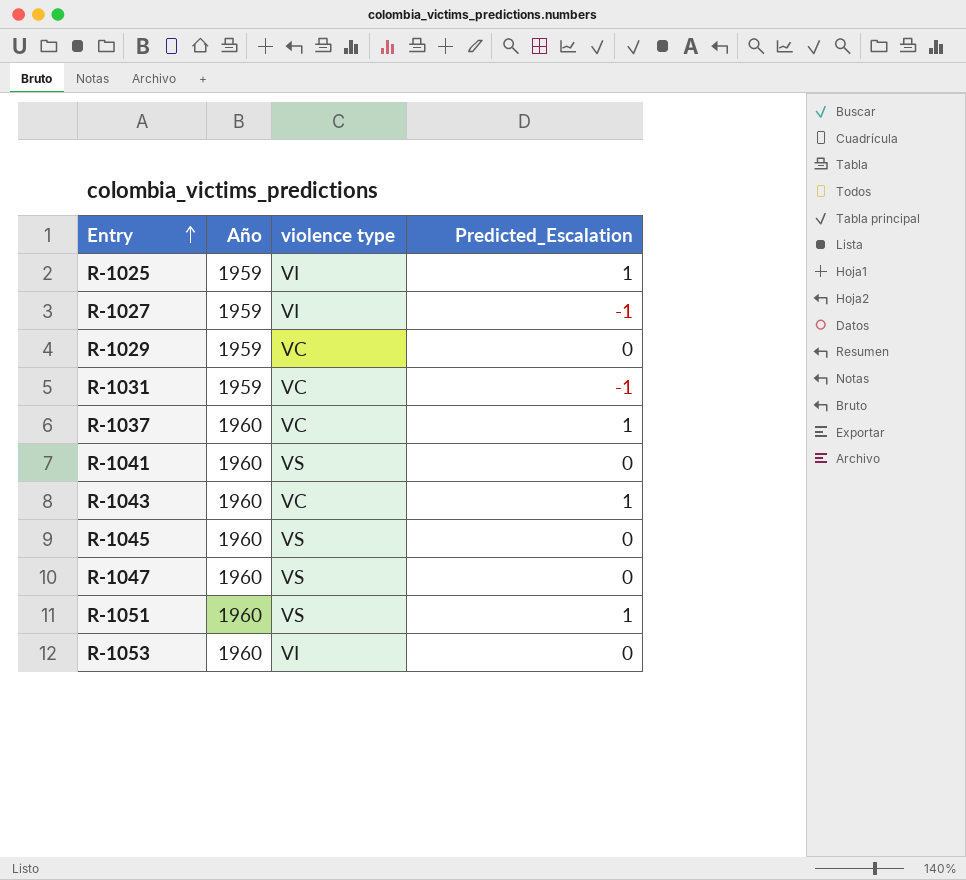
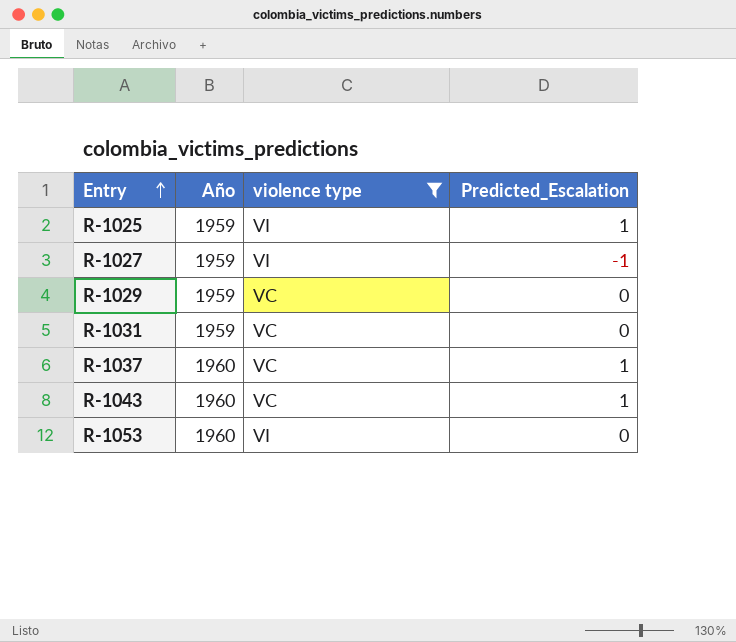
filter: none -> violence type != VS
R-1031 | Predicted_Escalation: -1 -> 0

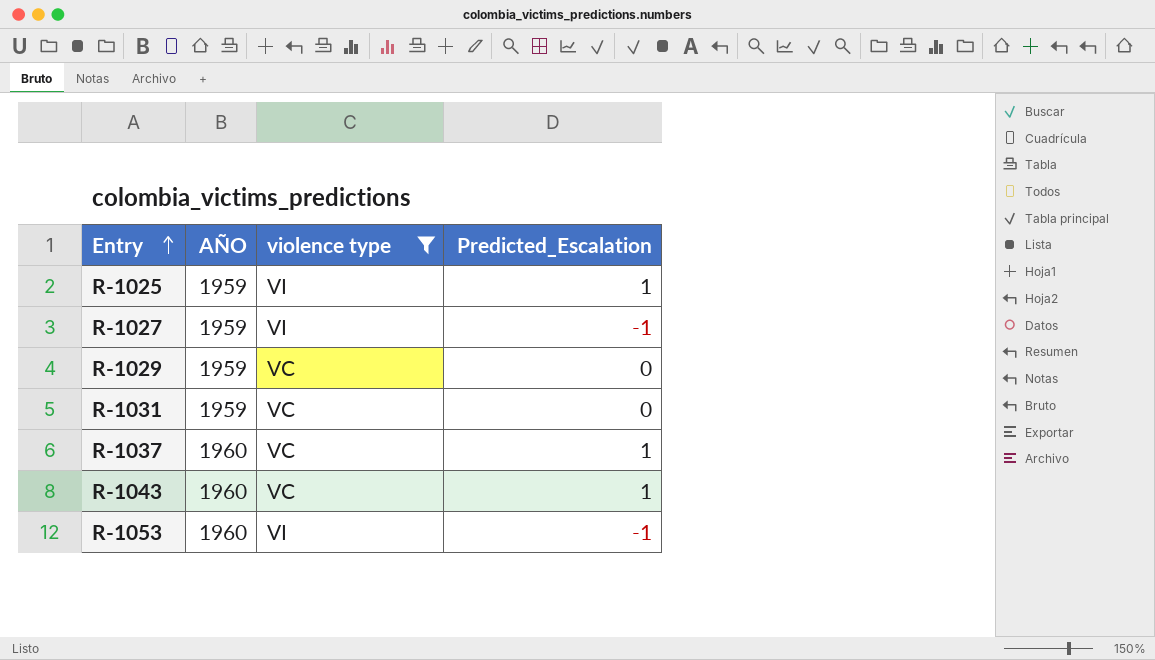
column name: Año -> AÑO
R-1053 | Predicted_Escalation: 0 -> -1

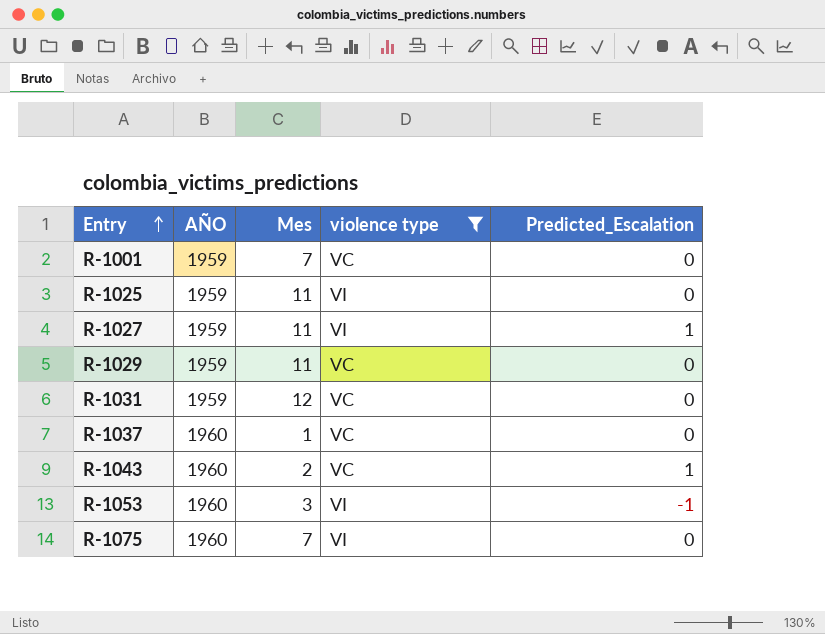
column Mes | position: none -> 3
row R-1001: none -> 1959 | 7 | VC | 0
R-1025 | Predicted_Escalation: 1 -> 0
R-1027 | Predicted_Escalation: -1 -> 1
R-1037 | Predicted_Escalation: 1 -> 0
row R-1075: none -> 1960 | 7 | VI | 0

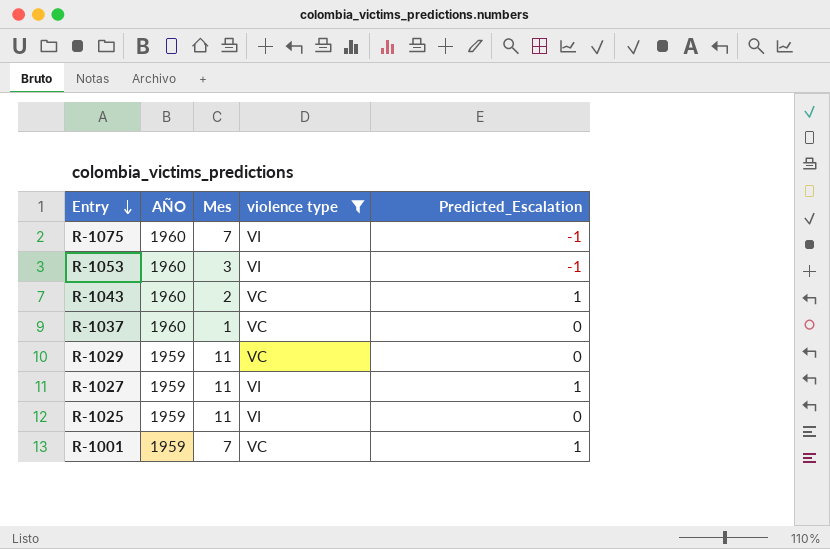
row order: Entry ascending -> Entry descending
row R-1031: 1959 | 12 | VC | 0 -> none
R-1075 | Predicted_Escalation: 0 -> -1
R-1001 | Predicted_Escalation: 0 -> 1

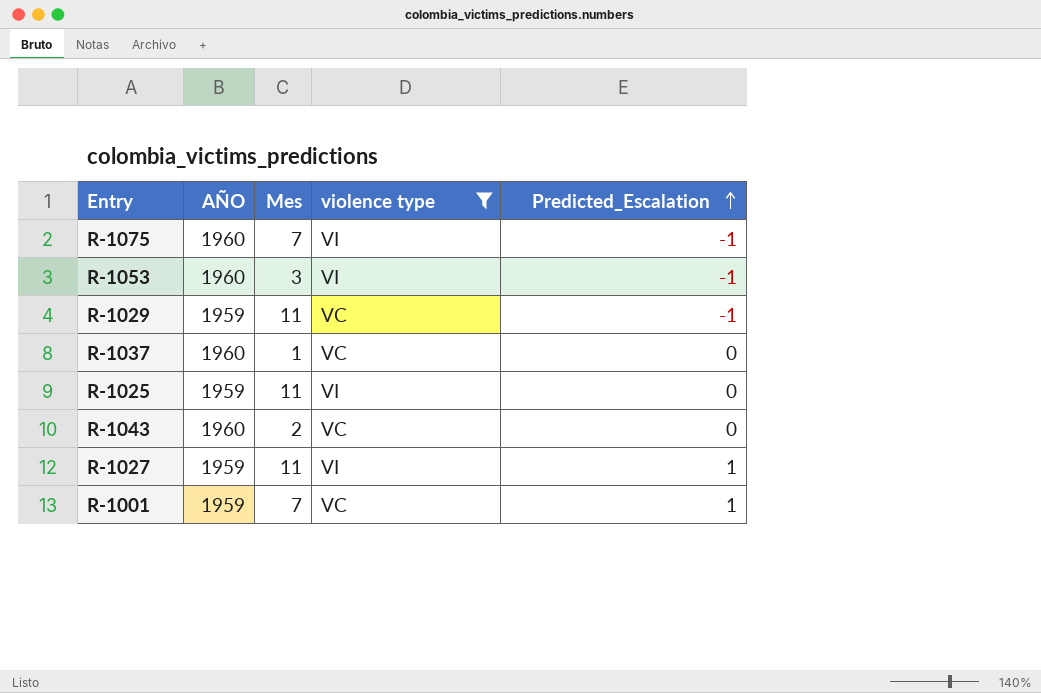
row order: Entry descending -> Predicted_Escalation ascending
R-1029 | Predicted_Escalation: 0 -> -1
R-1043 | Predicted_Escalation: 1 -> 0

